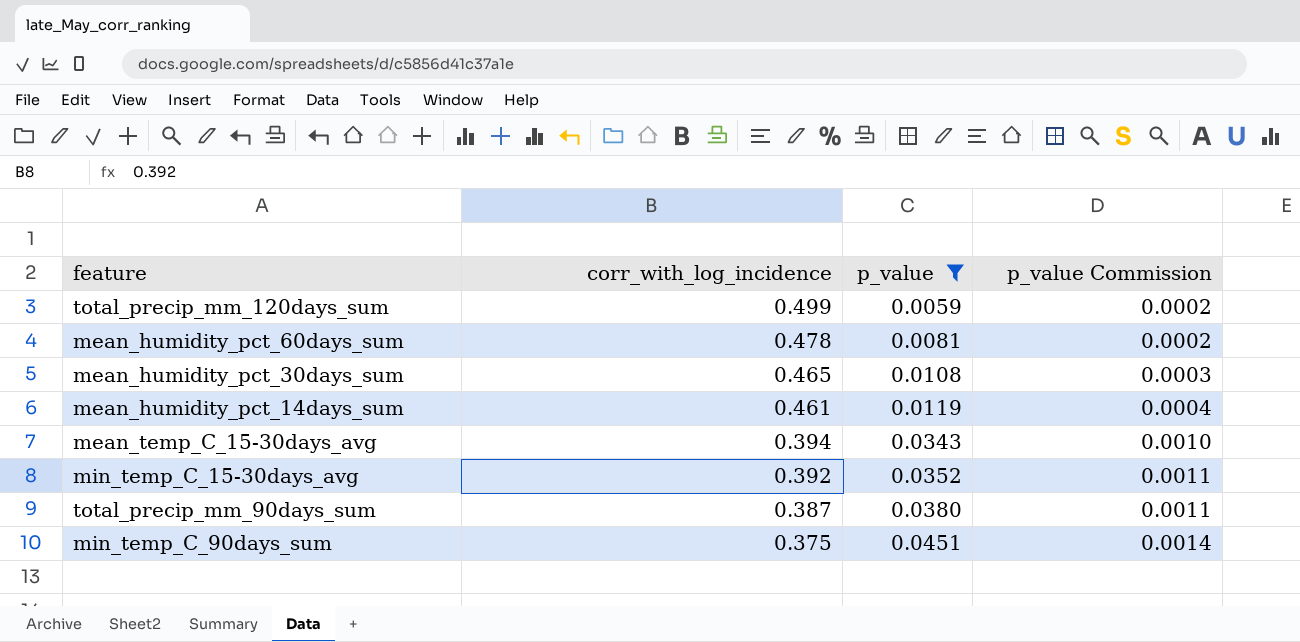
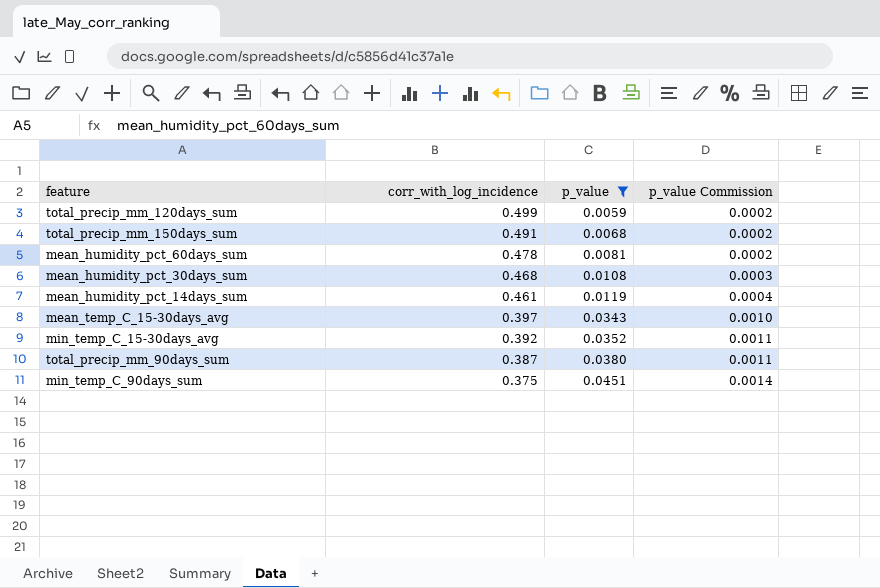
row total_precip_mm_150days_sum: none -> 0.491 | 0.0068 | 0.0002
mean_humidity_pct_30days_sum | corr_with_log_incidence: 0.465 -> 0.468
mean_temp_C_15-30days_avg | corr_with_log_incidence: 0.394 -> 0.397

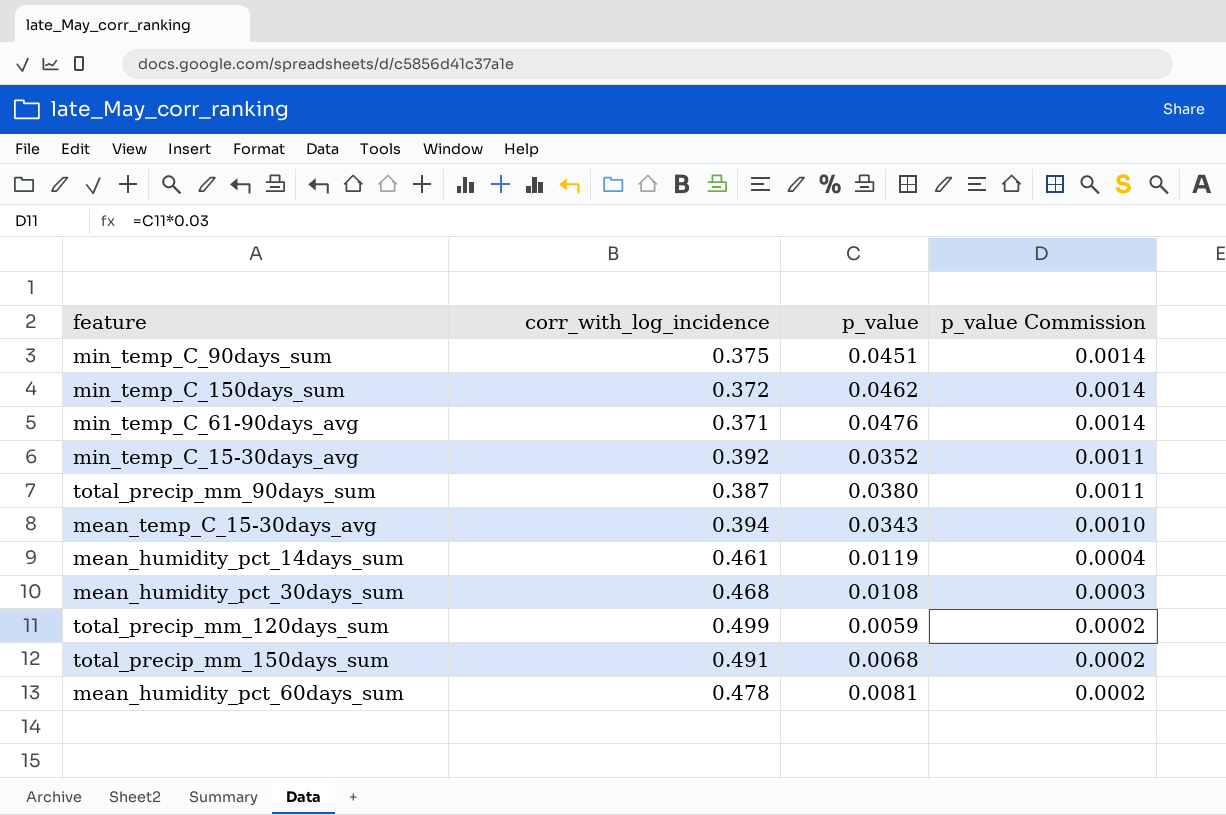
filter: p_value <= 0.0451 -> none
row order: corr_with_log_incidence descending -> p_value Commission descending
mean_temp_C_15-30days_avg | corr_with_log_incidence: 0.397 -> 0.394

